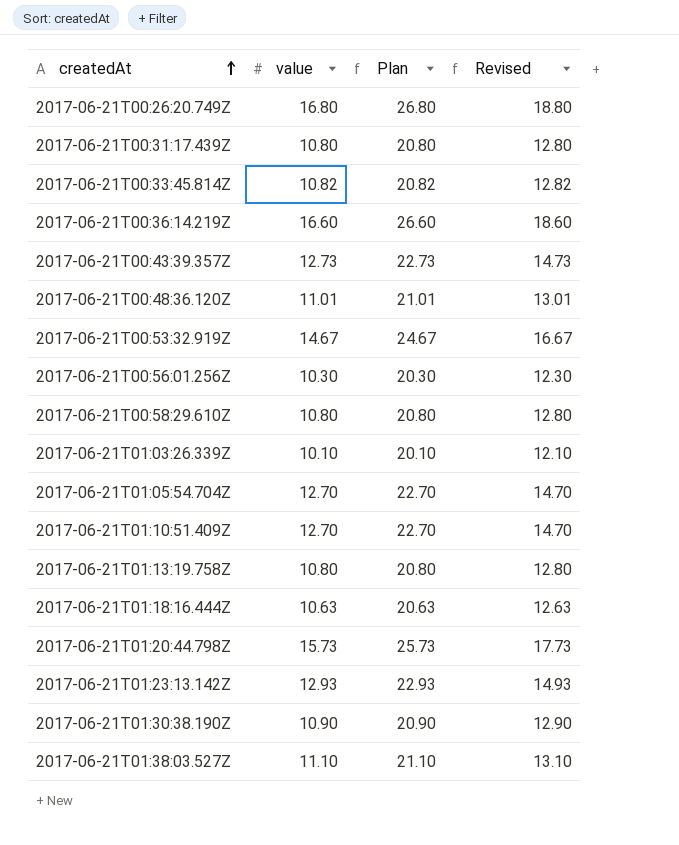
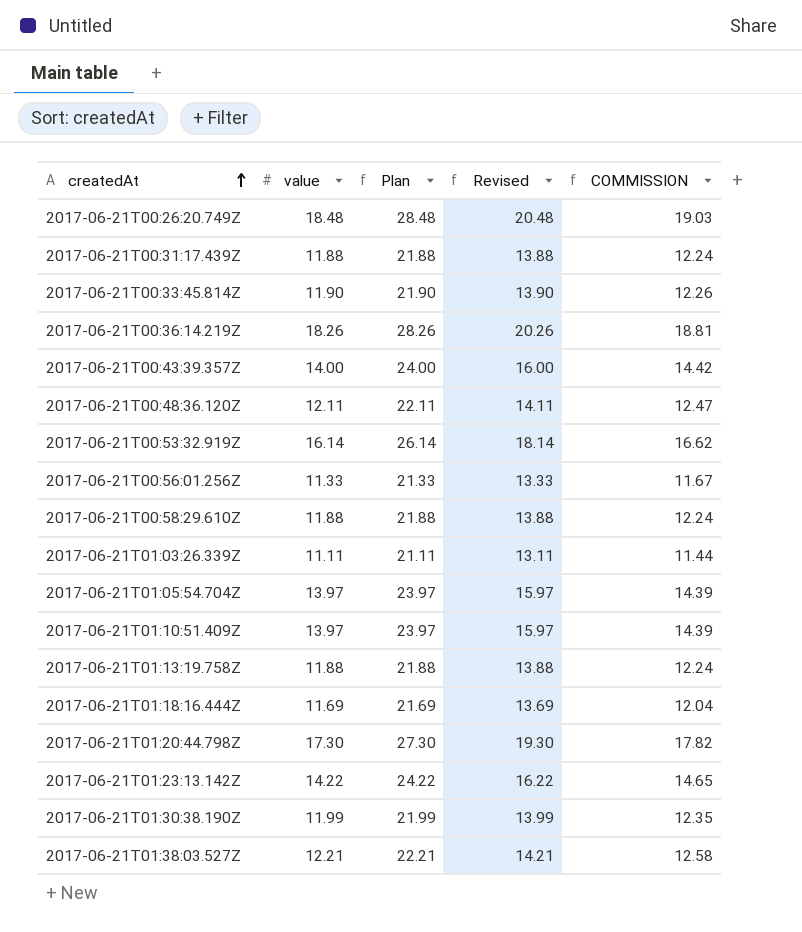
column COMMISSION | formula: none -> [value] * 1.03
2017-06-21T00:26:20.749Z | value: 16.80 -> 18.48
2017-06-21T00:26:20.749Z | Plan: 26.80 -> 28.48
2017-06-21T00:26:20.749Z | Revised: 18.80 -> 20.48
2017-06-21T00:31:17.439Z | value: 10.80 -> 11.88
2017-06-21T00:31:17.439Z | Plan: 20.80 -> 21.88
2017-06-21T00:31:17.439Z | Revised: 12.80 -> 13.88
2017-06-21T00:33:45.814Z | value: 10.82 -> 11.90
2017-06-21T00:33:45.814Z | Plan: 20.82 -> 21.90
2017-06-21T00:33:45.814Z | Revised: 12.82 -> 13.90
2017-06-21T00:36:14.219Z | value: 16.60 -> 18.26
2017-06-21T00:36:14.219Z | Plan: 26.60 -> 28.26
2017-06-21T00:36:14.219Z | Revised: 18.60 -> 20.26
2017-06-21T00:43:39.357Z | value: 12.73 -> 14.00
2017-06-21T00:43:39.357Z | Plan: 22.73 -> 24.00
2017-06-21T00:43:39.357Z | Revised: 14.73 -> 16.00
2017-06-21T00:48:36.120Z | value: 11.01 -> 12.11
2017-06-21T00:48:36.120Z | Plan: 21.01 -> 22.11
2017-06-21T00:48:36.120Z | Revised: 13.01 -> 14.11
2017-06-21T00:53:32.919Z | value: 14.67 -> 16.14
2017-06-21T00:53:32.919Z | Plan: 24.67 -> 26.14
2017-06-21T00:53:32.919Z | Revised: 16.67 -> 18.14
2017-06-21T00:56:01.256Z | value: 10.30 -> 11.33
2017-06-21T00:56:01.256Z | Plan: 20.30 -> 21.33
2017-06-21T00:56:01.256Z | Revised: 12.30 -> 13.33
2017-06-21T00:58:29.610Z | value: 10.80 -> 11.88
2017-06-21T00:58:29.610Z | Plan: 20.80 -> 21.88
2017-06-21T00:58:29.610Z | Revised: 12.80 -> 13.88
2017-06-21T01:03:26.339Z | value: 10.10 -> 11.11
2017-06-21T01:03:26.339Z | Plan: 20.10 -> 21.11
2017-06-21T01:03:26.339Z | Revised: 12.10 -> 13.11
2017-06-21T01:05:54.704Z | value: 12.70 -> 13.97
2017-06-21T01:05:54.704Z | Plan: 22.70 -> 23.97
2017-06-21T01:05:54.704Z | Revised: 14.70 -> 15.97
2017-06-21T01:10:51.409Z | value: 12.70 -> 13.97
2017-06-21T01:10:51.409Z | Plan: 22.70 -> 23.97
2017-06-21T01:10:51.409Z | Revised: 14.70 -> 15.97
2017-06-21T01:13:19.758Z | value: 10.80 -> 11.88
2017-06-21T01:13:19.758Z | Plan: 20.80 -> 21.88
2017-06-21T01:13:19.758Z | Revised: 12.80 -> 13.88
2017-06-21T01:18:16.444Z | value: 10.63 -> 11.69
2017-06-21T01:18:16.444Z | Plan: 20.63 -> 21.69
2017-06-21T01:18:16.444Z | Revised: 12.63 -> 13.69
2017-06-21T01:20:44.798Z | value: 15.73 -> 17.30
2017-06-21T01:20:44.798Z | Plan: 25.73 -> 27.30
2017-06-21T01:20:44.798Z | Revised: 17.73 -> 19.30
2017-06-21T01:23:13.142Z | value: 12.93 -> 14.22
2017-06-21T01:23:13.142Z | Plan: 22.93 -> 24.22
2017-06-21T01:23:13.142Z | Revised: 14.93 -> 16.22
2017-06-21T01:30:38.190Z | value: 10.90 -> 11.99
2017-06-21T01:30:38.190Z | Plan: 20.90 -> 21.99
2017-06-21T01:30:38.190Z | Revised: 12.90 -> 13.99
2017-06-21T01:38:03.527Z | value: 11.10 -> 12.21
2017-06-21T01:38:03.527Z | Plan: 21.10 -> 22.21
2017-06-21T01:38:03.527Z | Revised: 13.10 -> 14.21

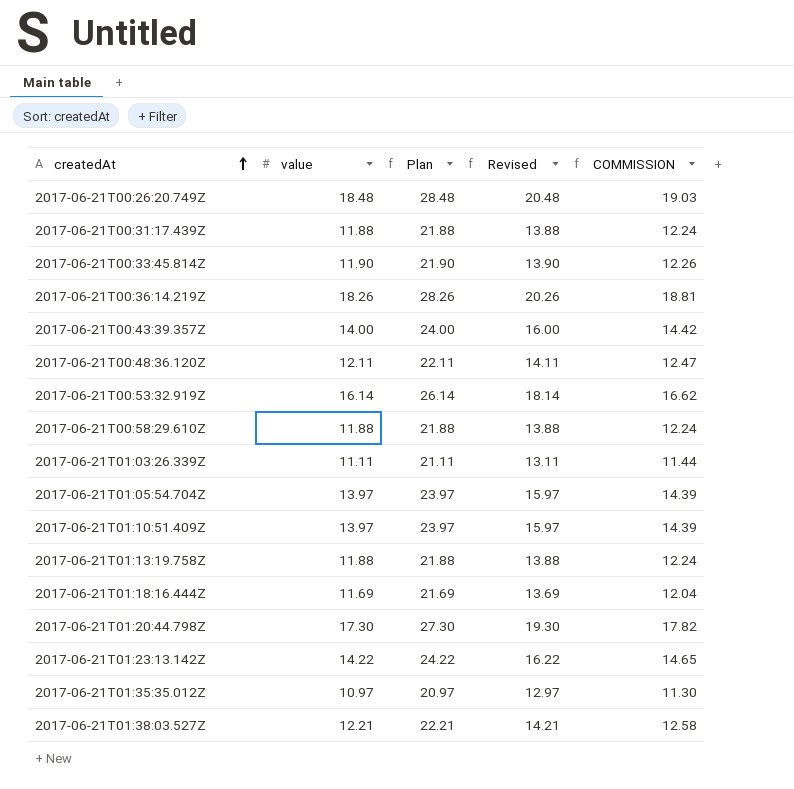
row 2017-06-21T00:56:01.256Z: 11.33 | 21.33 | 13.33 | 11.67 -> none
row 2017-06-21T01:30:38.190Z: 11.99 | 21.99 | 13.99 | 12.35 -> none
row 2017-06-21T01:35:35.012Z: none -> 10.97 | 20.97 | 12.97 | 11.30

